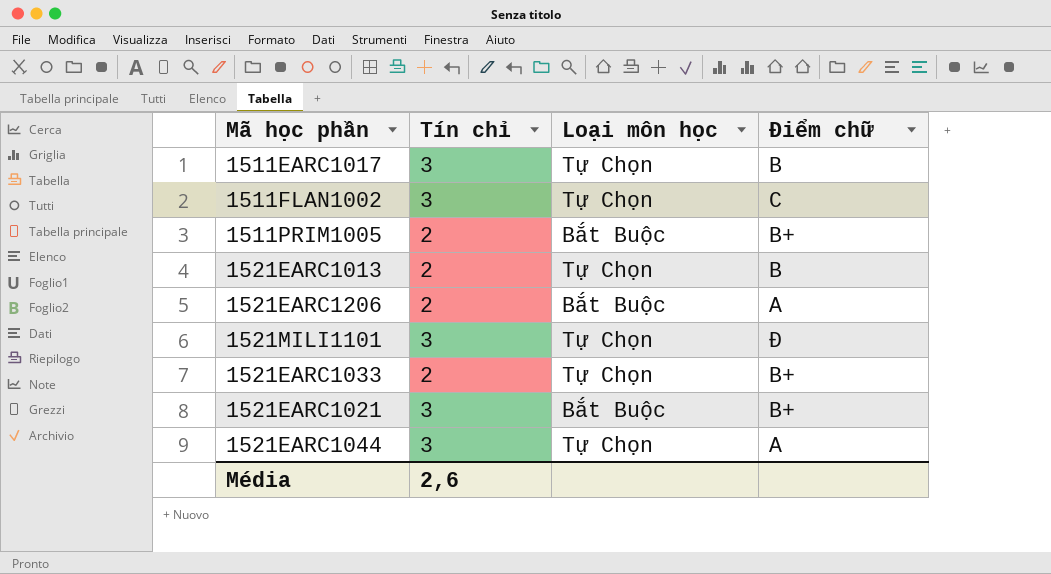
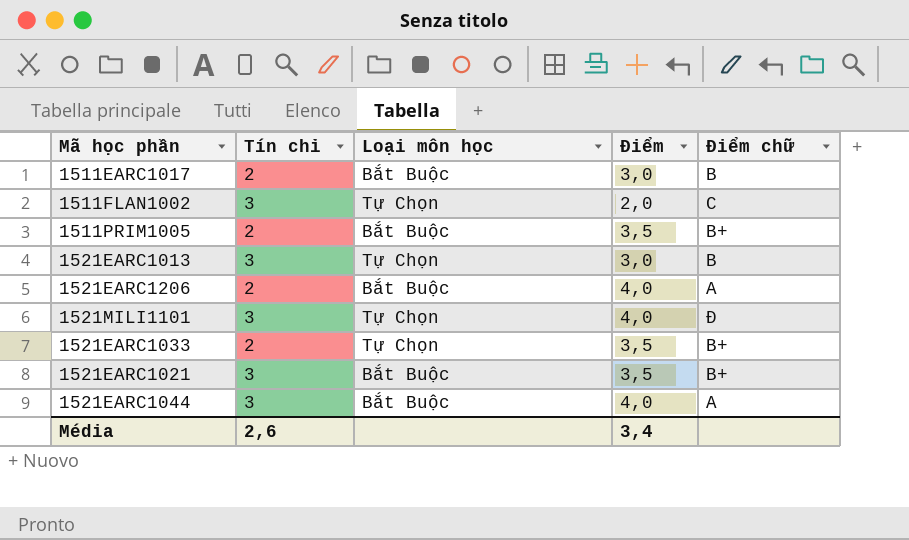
column Điểm | position: none -> 4
1511EARC1017 | Tín chỉ: 3 -> 2
1511EARC1017 | Loại môn học: Tự Chọn -> Bắt Buộc
1521EARC1013 | Tín chỉ: 2 -> 3
1521EARC1044 | Loại môn học: Tự Chọn -> Bắt Buộc

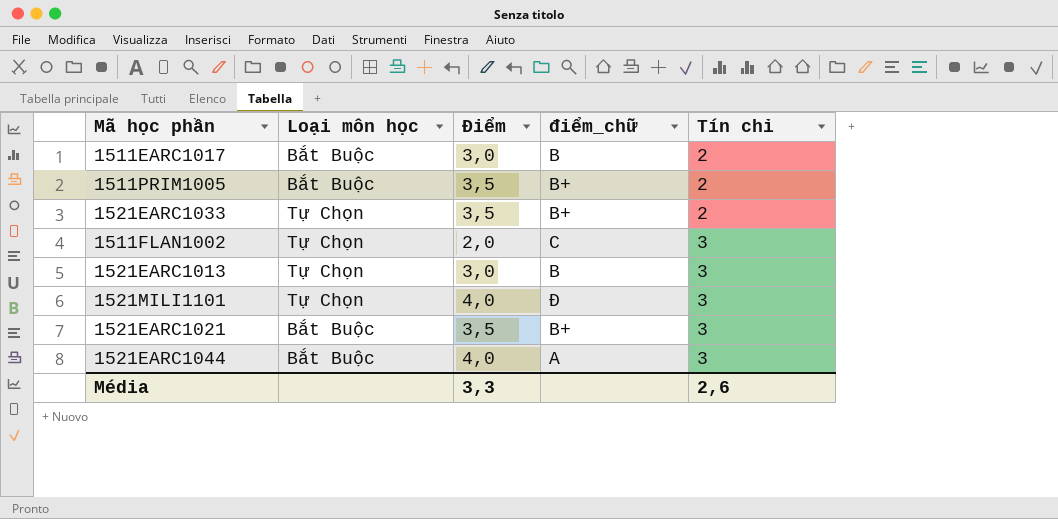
row order: none -> Tín chỉ ascending
column name: Điểm chữ -> điểm_chữ
column Tín chỉ | position: 2 -> 5
row 1521EARC1206: 2 | Bắt Buộc | 4,0 | A -> none
Média | Điểm: 3,4 -> 3,3

